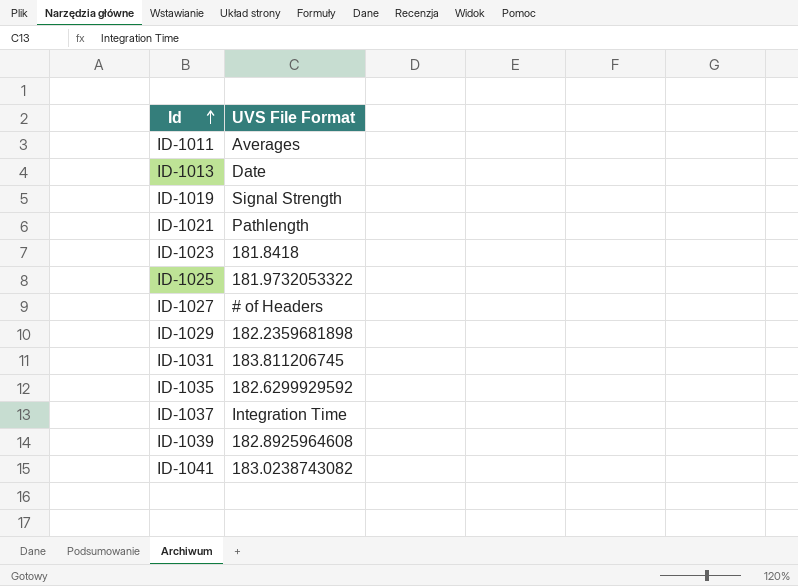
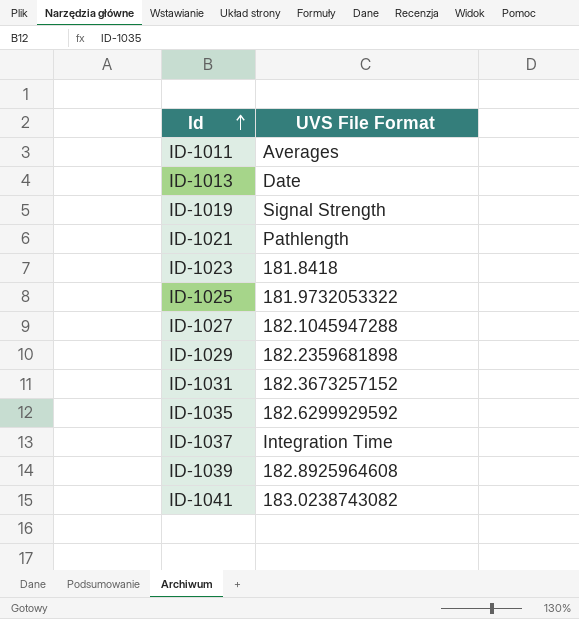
ID-1027 | UVS File Format: # of Headers -> 182.1045947288
ID-1031 | UVS File Format: 183.811206745 -> 182.3673257152

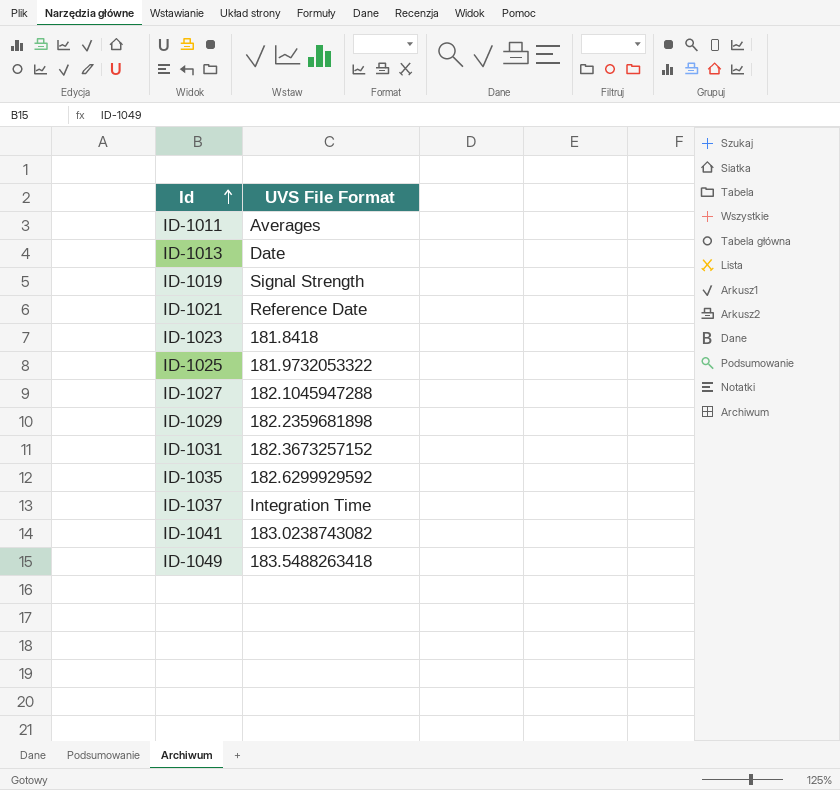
row ID-1039: 182.8925964608 -> none
ID-1021 | UVS File Format: Pathlength -> Reference Date
row ID-1049: none -> 183.5488263418

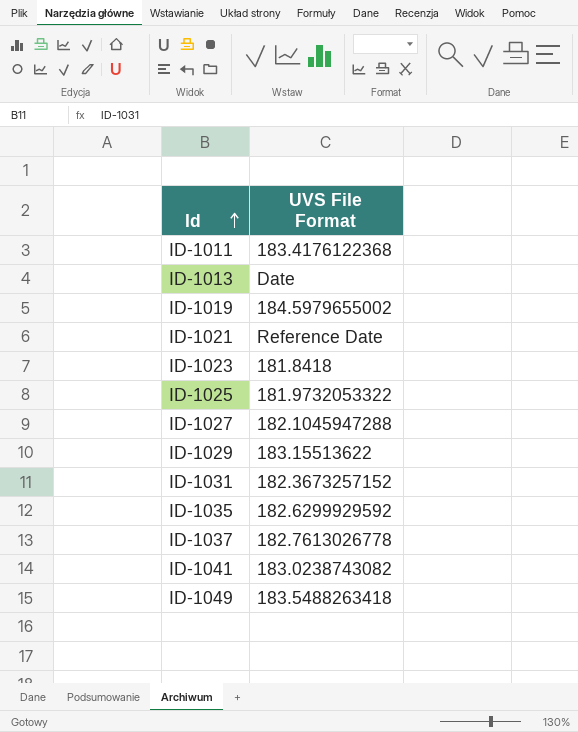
ID-1011 | UVS File Format: Averages -> 183.4176122368
ID-1019 | UVS File Format: Signal Strength -> 184.5979655002
ID-1029 | UVS File Format: 182.2359681898 -> 183.15513622
ID-1037 | UVS File Format: Integration Time -> 182.7613026778

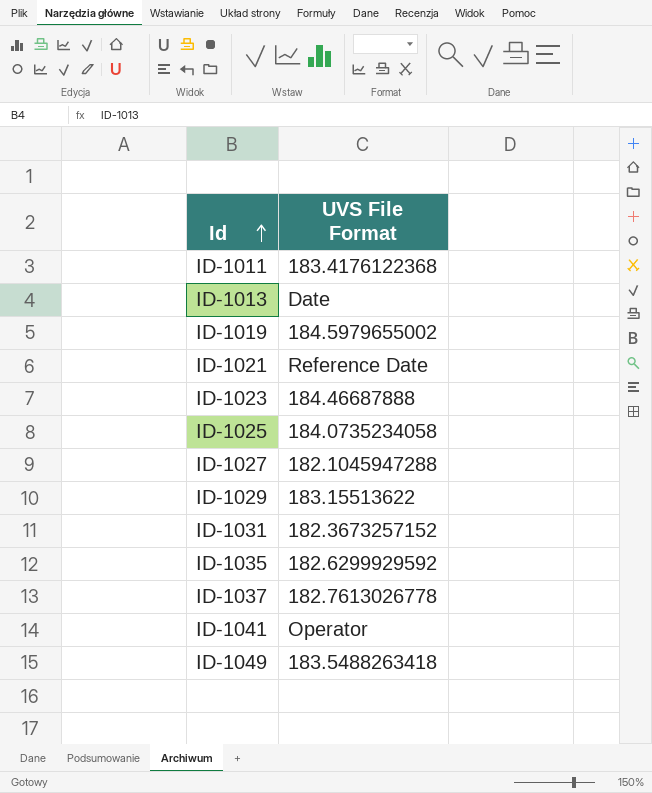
ID-1023 | UVS File Format: 181.8418 -> 184.46687888
ID-1025 | UVS File Format: 181.9732053322 -> 184.0735234058
ID-1041 | UVS File Format: 183.0238743082 -> Operator

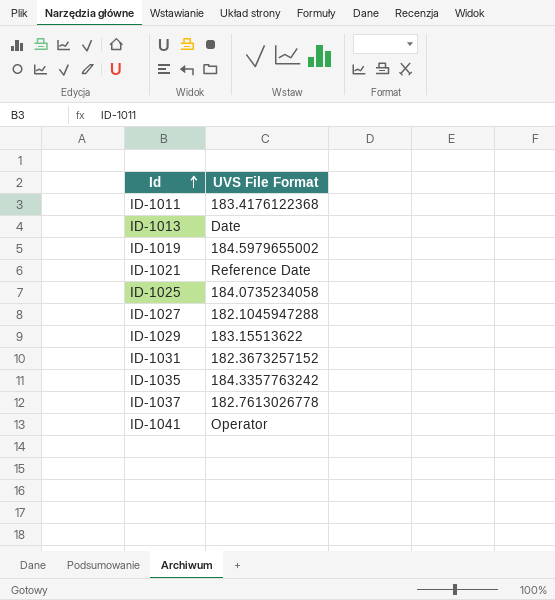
row ID-1023: 184.46687888 -> none
row ID-1049: 183.5488263418 -> none
ID-1035 | UVS File Format: 182.6299929592 -> 184.3357763242

